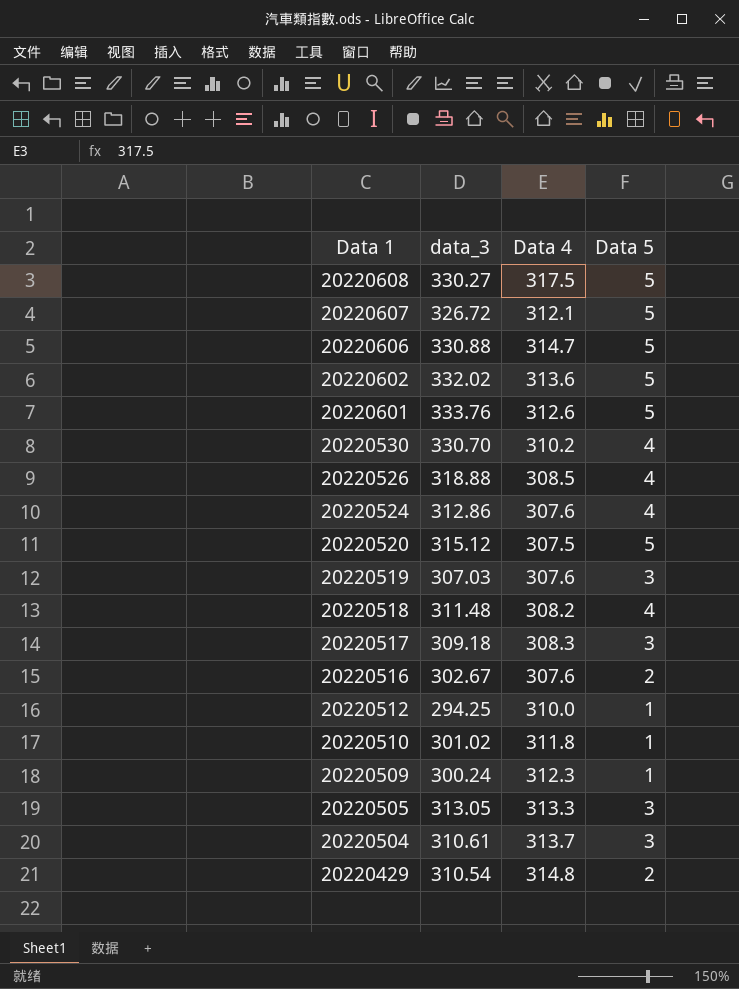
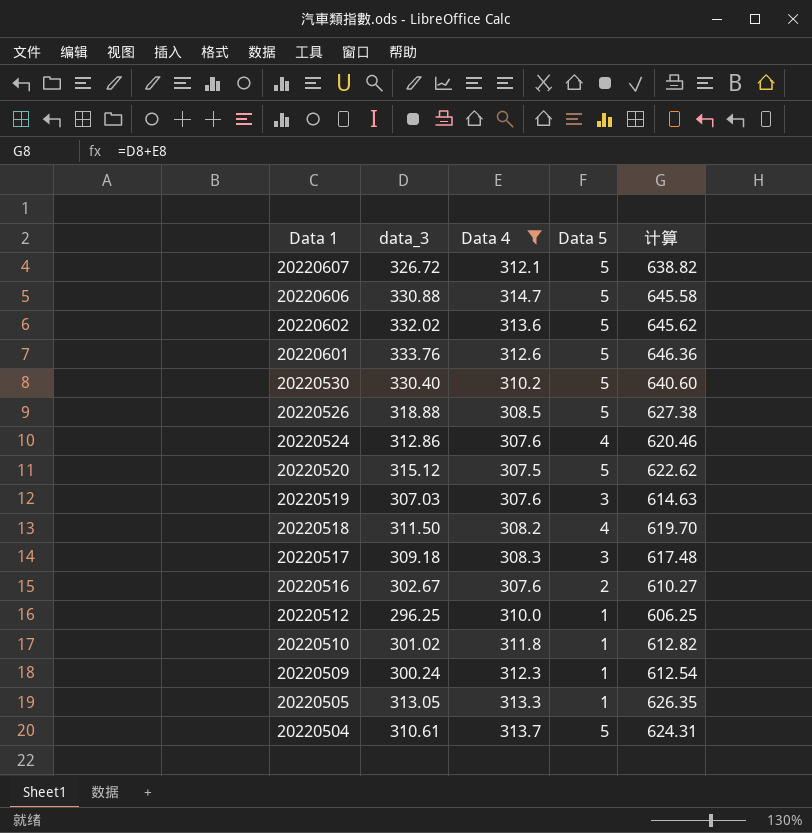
filter: none -> Data 4 <= 314.7
column 计算 | formula: none -> [data_3] + [Data 4]
20220530 | data_3: 330.70 -> 330.40
20220530 | Data 5: 4 -> 5
20220526 | Data 5: 4 -> 5
20220518 | data_3: 311.48 -> 311.50
20220512 | data_3: 294.25 -> 296.25
20220505 | Data 5: 3 -> 1
20220504 | Data 5: 3 -> 5

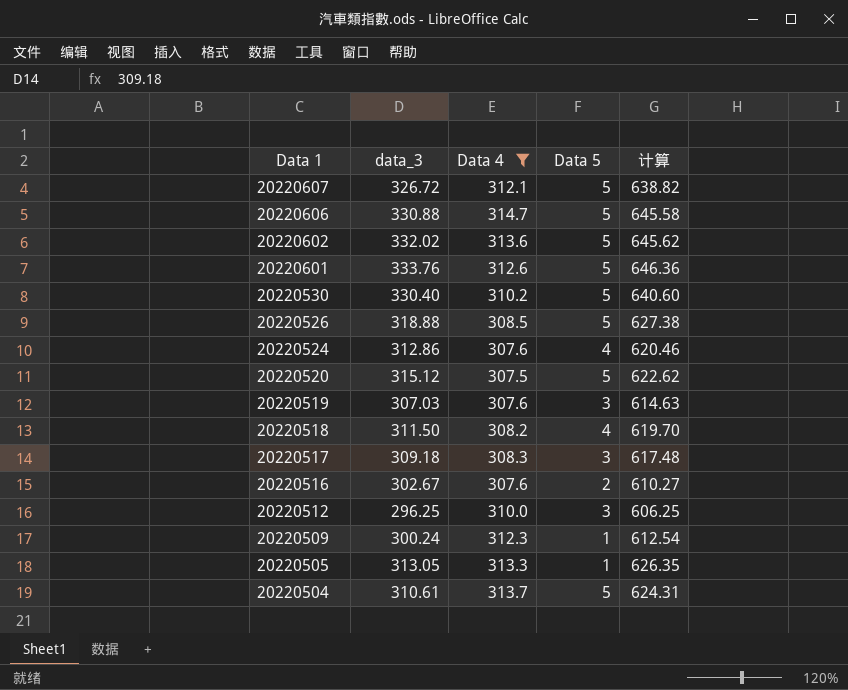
row 20220510: 301.02 | 311.8 | 1 | 612.82 -> none
20220512 | Data 5: 1 -> 3

